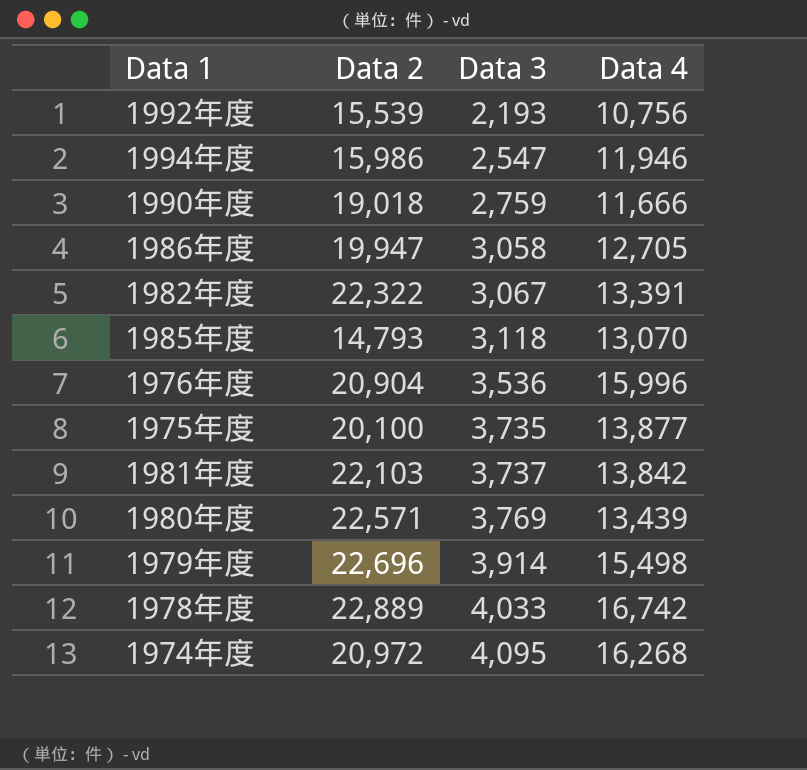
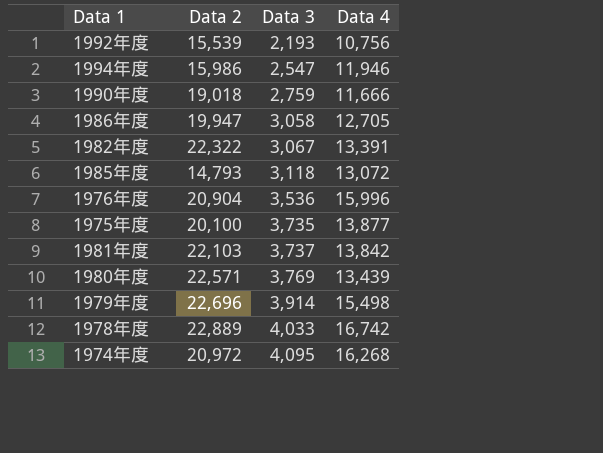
1985年度 | Data 4: 13,070 -> 13,072

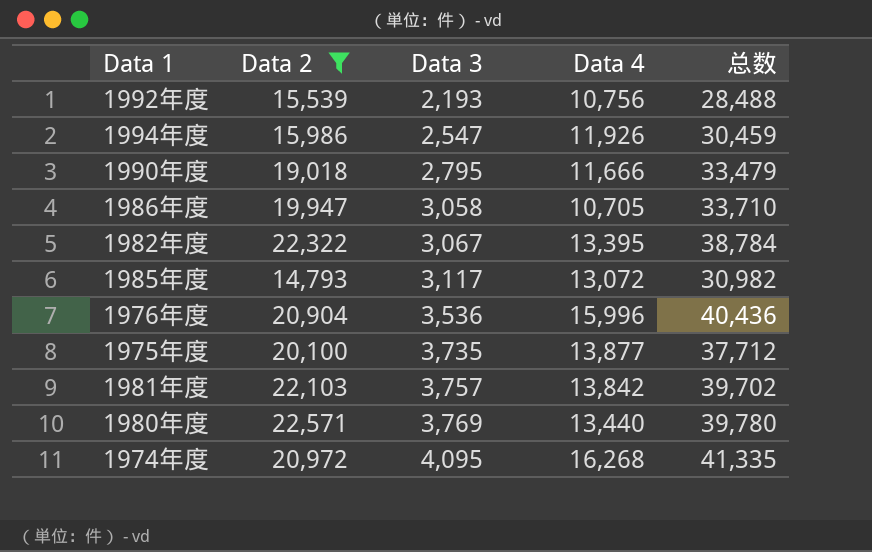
filter: none -> Data 2 <= 22,571
column 总数 | formula: none -> [Data 2] + [Data 3] + [Data 4]
1994年度 | Data 4: 11,946 -> 11,926
1990年度 | Data 3: 2,759 -> 2,795
1986年度 | Data 4: 12,705 -> 10,705
1982年度 | Data 4: 13,391 -> 13,395
1985年度 | Data 3: 3,118 -> 3,117
1981年度 | Data 3: 3,737 -> 3,757
1980年度 | Data 4: 13,439 -> 13,440

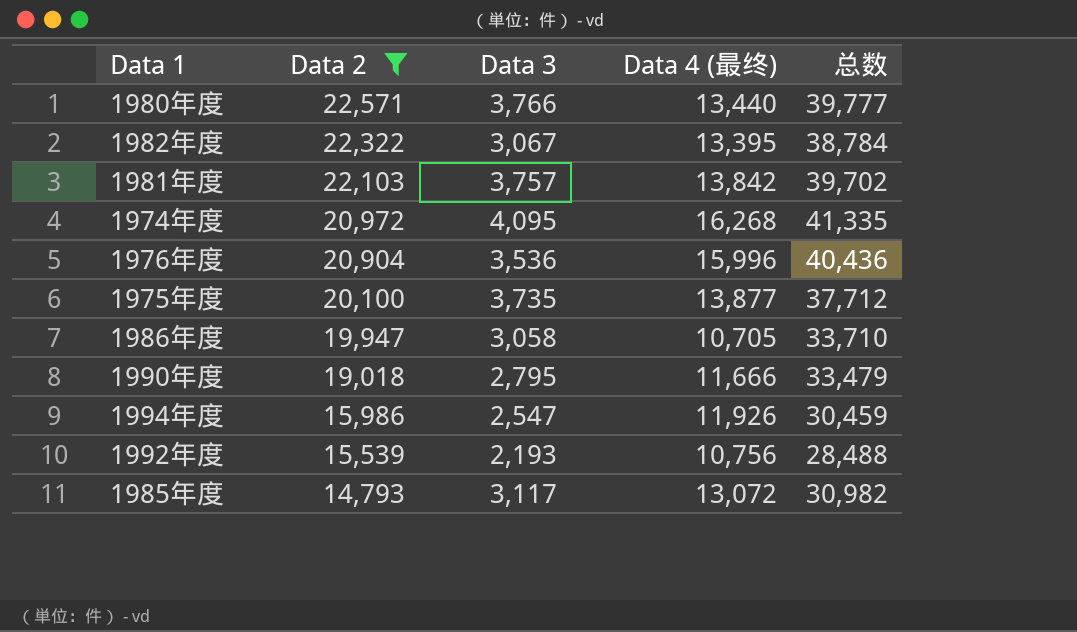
row order: Data 3 ascending -> Data 2 descending
column name: Data 4 -> Data 4 (最终)
1980年度 | Data 3: 3,769 -> 3,766
1980年度 | 总数: 39,780 -> 39,777

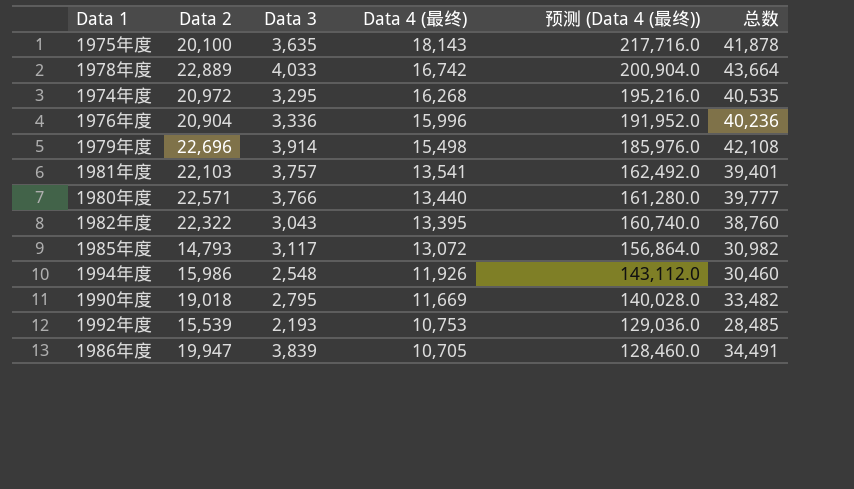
filter: Data 2 <= 22,571 -> none
row order: Data 2 descending -> Data 4 (最终) descending
column 预测 (Data 4 (最终)) | formula: none -> [Data 4 (最终)] * 12
1975年度 | Data 3: 3,735 -> 3,635
1975年度 | Data 4 (最终): 13,877 -> 18,143
1975年度 | 总数: 37,712 -> 41,878
1974年度 | Data 3: 4,095 -> 3,295
1974年度 | 总数: 41,335 -> 40,535
1976年度 | Data 3: 3,536 -> 3,336
1976年度 | 总数: 40,436 -> 40,236
1981年度 | Data 4 (最终): 13,842 -> 13,541
1981年度 | 总数: 39,702 -> 39,401
1982年度 | Data 3: 3,067 -> 3,043
1982年度 | 总数: 38,784 -> 38,760
1994年度 | Data 3: 2,547 -> 2,548
1994年度 | 总数: 30,459 -> 30,460
1990年度 | Data 4 (最终): 11,666 -> 11,669
1990年度 | 总数: 33,479 -> 33,482
1992年度 | Data 4 (最终): 10,756 -> 10,753
1992年度 | 总数: 28,488 -> 28,485
1986年度 | Data 3: 3,058 -> 3,839
1986年度 | 总数: 33,710 -> 34,491

